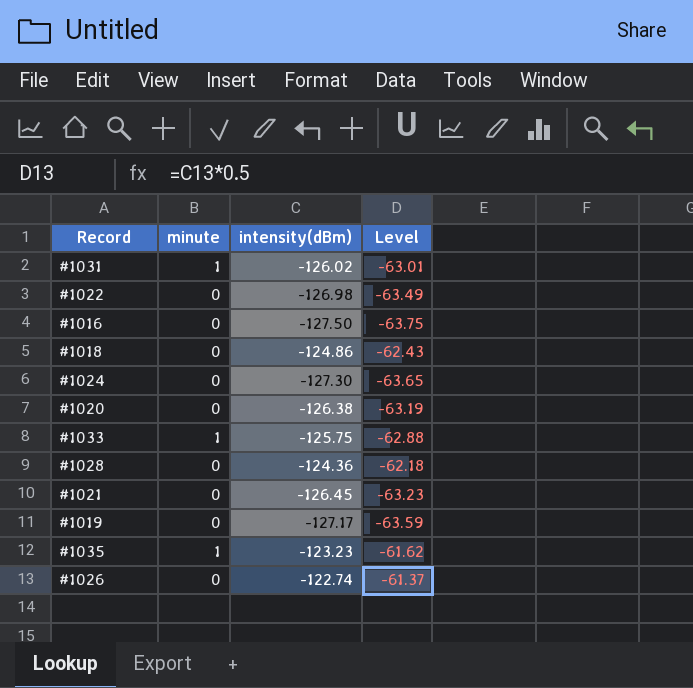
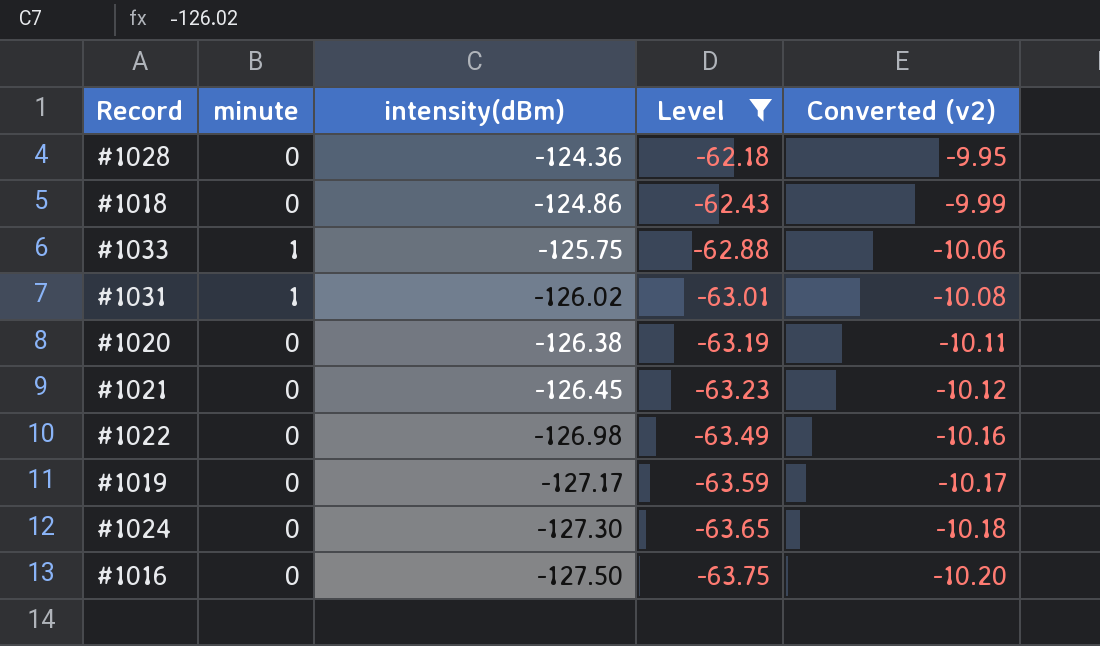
filter: none -> Level <= -62.18
row order: none -> intensity(dBm) descending
column Converted (v2) | formula: none -> [intensity(dBm)] * 0.08

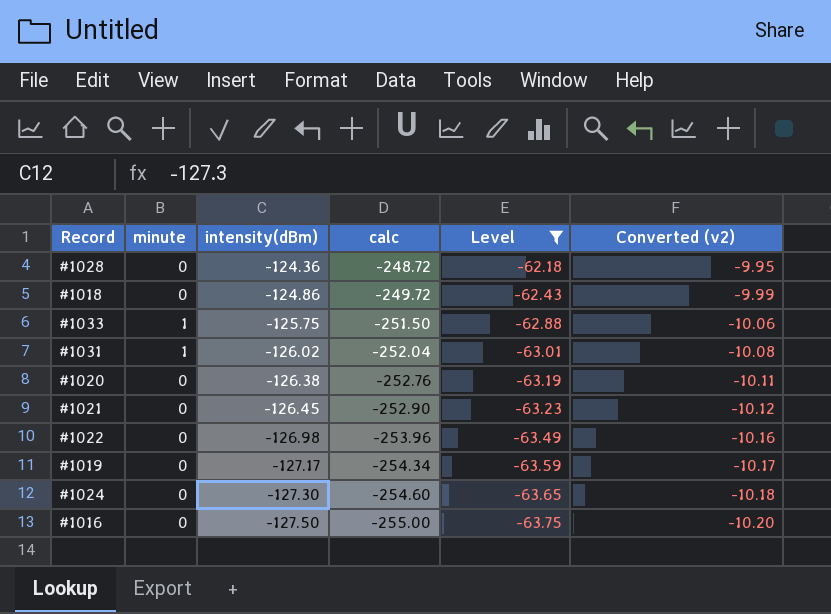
column calc | formula: none -> [intensity(dBm)] * 2

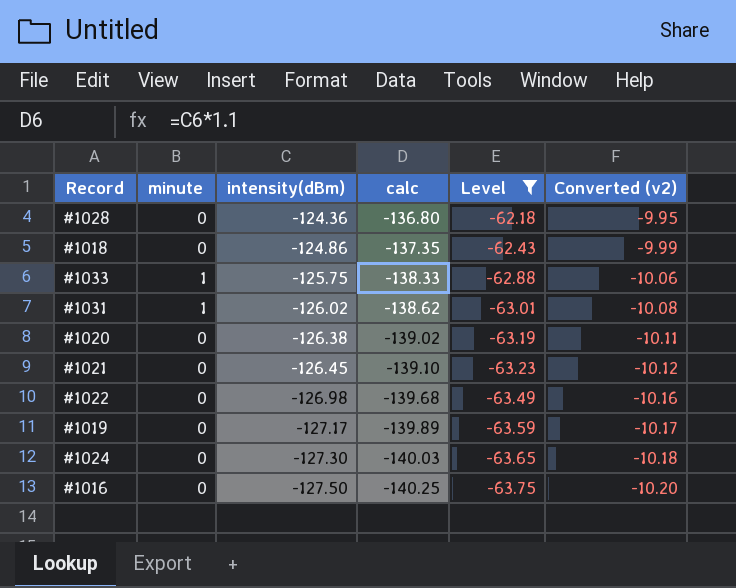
column calc | formula: [intensity(dBm)] * 2 -> [intensity(dBm)] * 1.1

